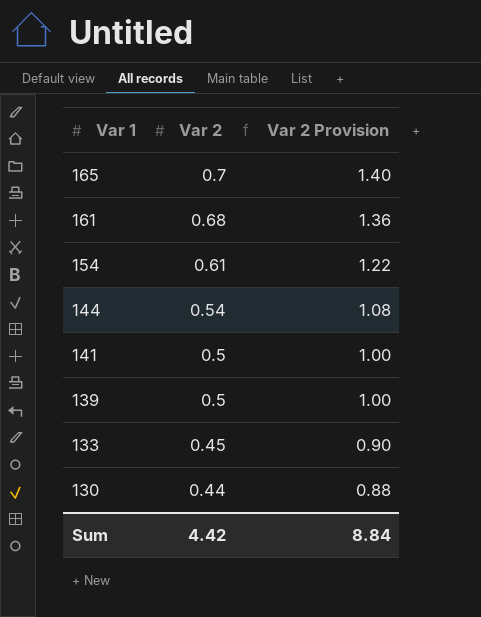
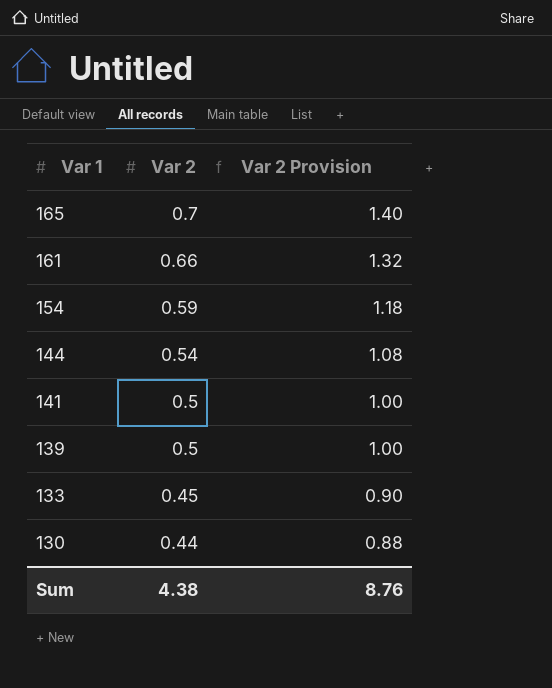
161 | Var 2: 0.68 -> 0.66
161 | Var 2 Provision: 1.36 -> 1.32
154 | Var 2: 0.61 -> 0.59
154 | Var 2 Provision: 1.22 -> 1.18
Sum | Var 2: 4.42 -> 4.38
Sum | Var 2 Provision: 8.84 -> 8.76

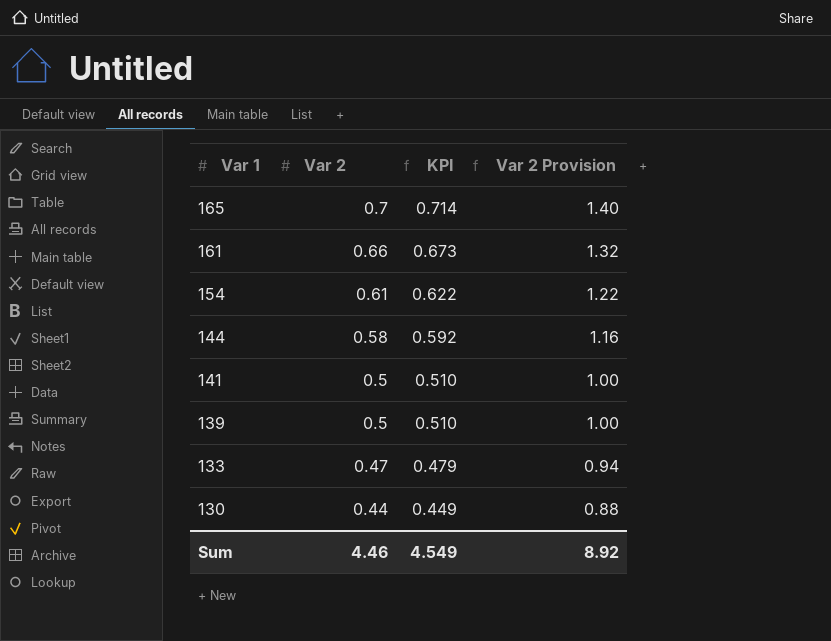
column KPI | formula: none -> [Var 2] * 1.02
154 | Var 2: 0.59 -> 0.61
154 | Var 2 Provision: 1.18 -> 1.22
144 | Var 2: 0.54 -> 0.58
144 | Var 2 Provision: 1.08 -> 1.16
133 | Var 2: 0.45 -> 0.47
133 | Var 2 Provision: 0.90 -> 0.94
Sum | Var 2: 4.38 -> 4.46
Sum | Var 2 Provision: 8.76 -> 8.92

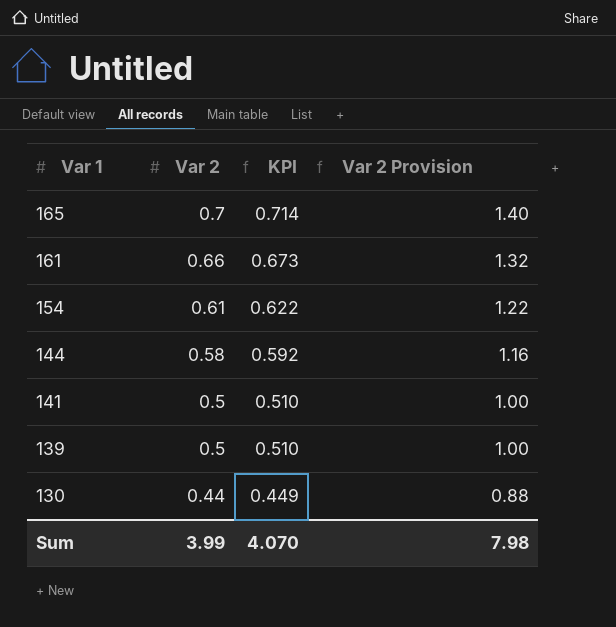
row 133: 0.47 | 0.479 | 0.94 -> none
Sum | Var 2: 4.46 -> 3.99
Sum | KPI: 4.549 -> 4.070
Sum | Var 2 Provision: 8.92 -> 7.98

